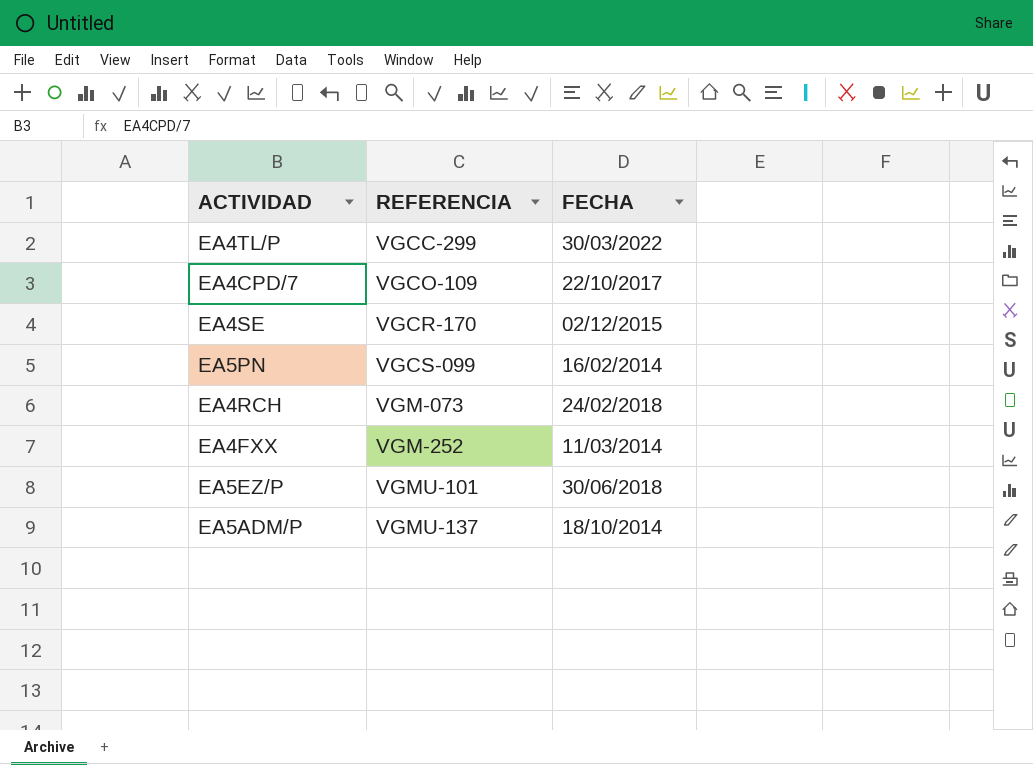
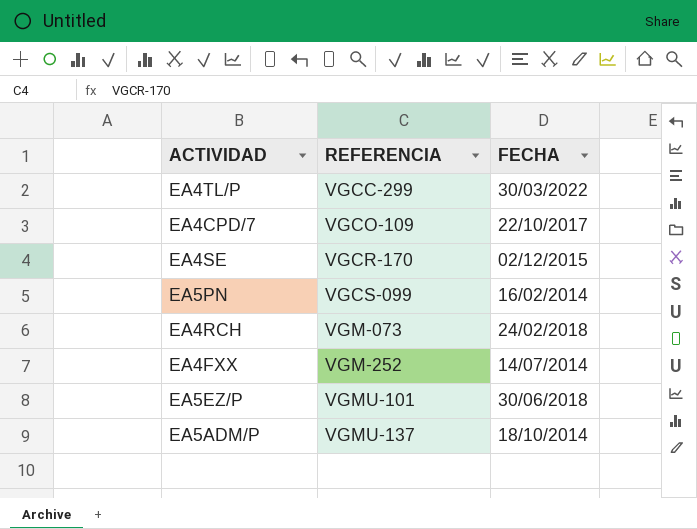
EA4FXX | FECHA: 11/03/2014 -> 14/07/2014

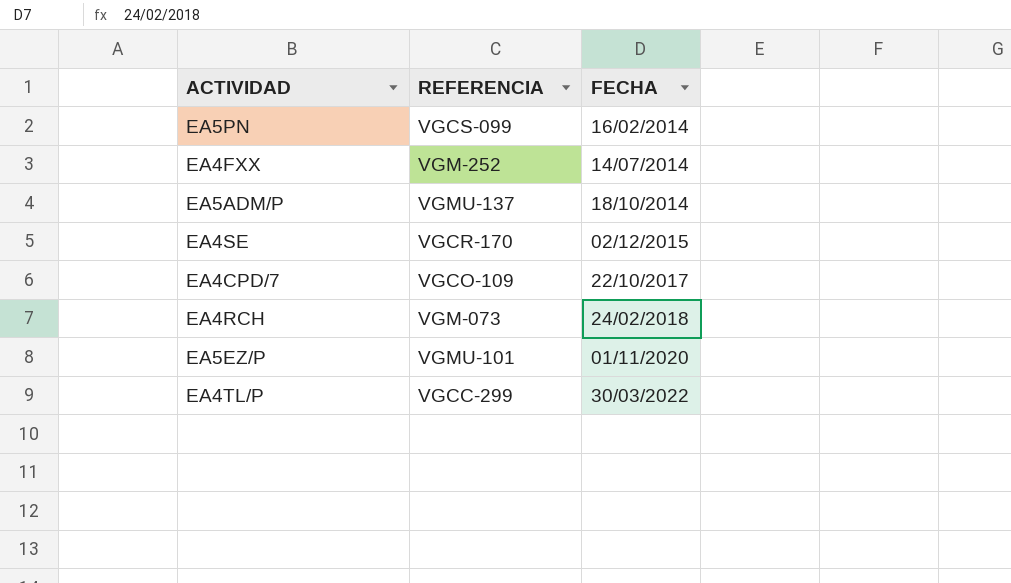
row order: REFERENCIA ascending -> FECHA ascending
EA5EZ/P | FECHA: 30/06/2018 -> 01/11/2020

